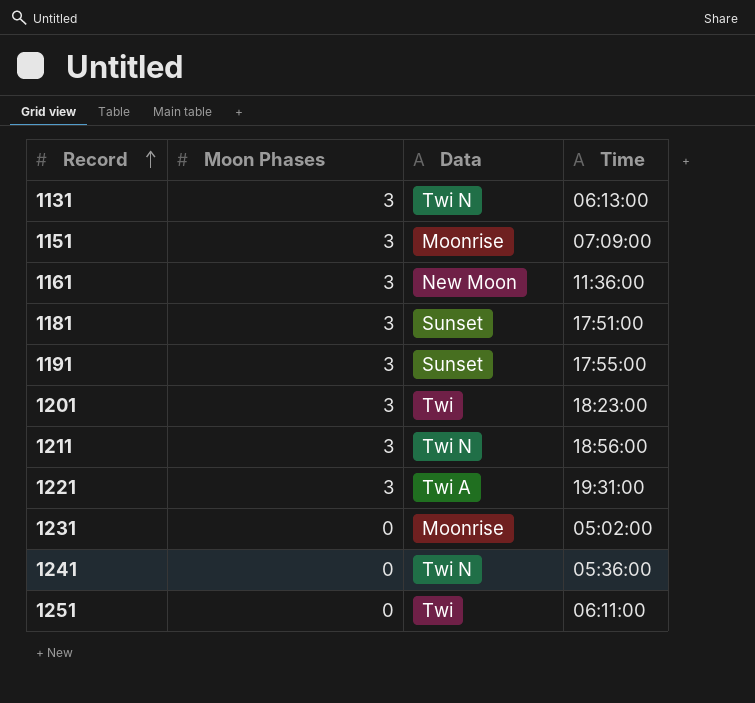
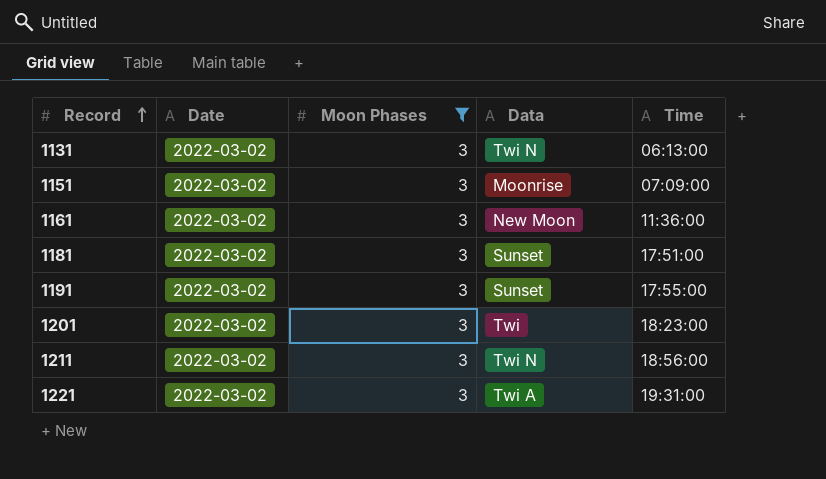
filter: none -> Moon Phases = 3
column Date | position: none -> 2

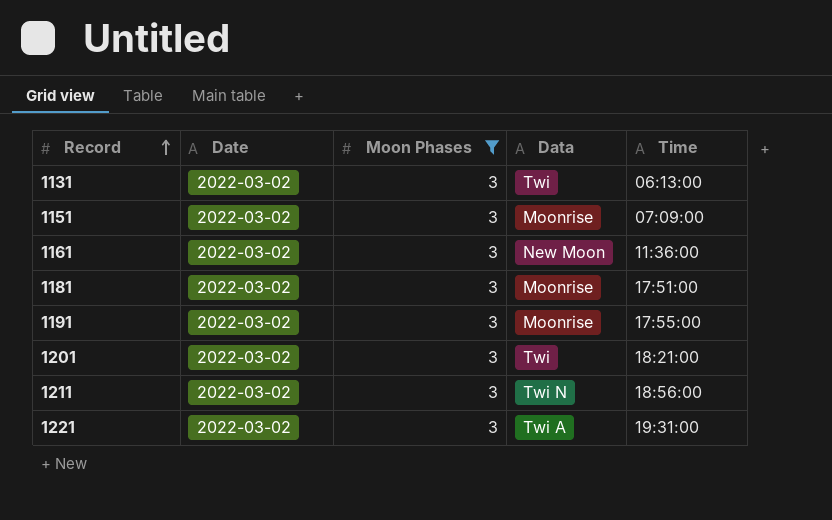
1131 | Data: Twi N -> Twi
1181 | Data: Sunset -> Moonrise
1191 | Data: Sunset -> Moonrise
1201 | Time: 18:23:00 -> 18:21:00

